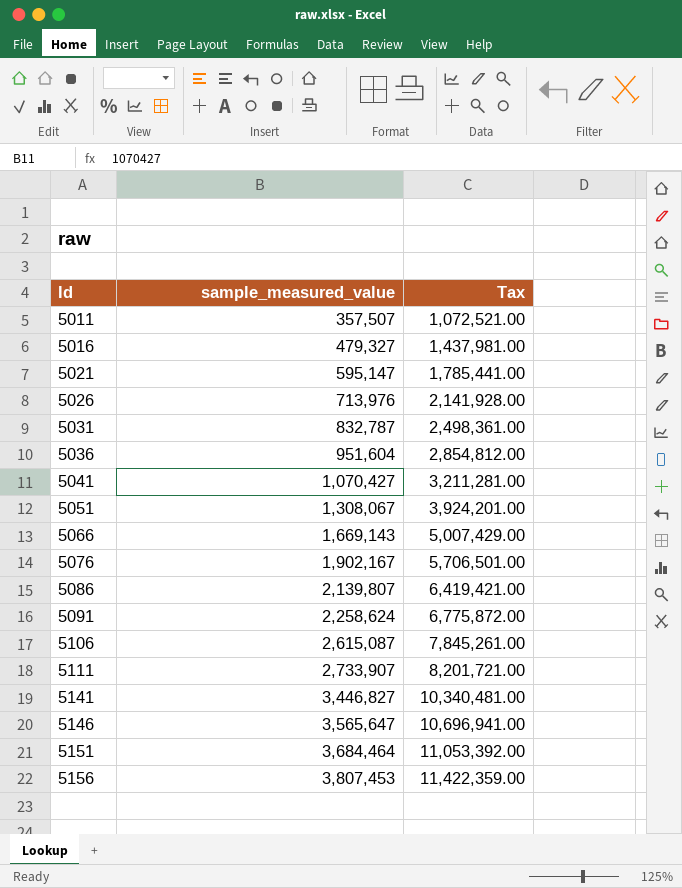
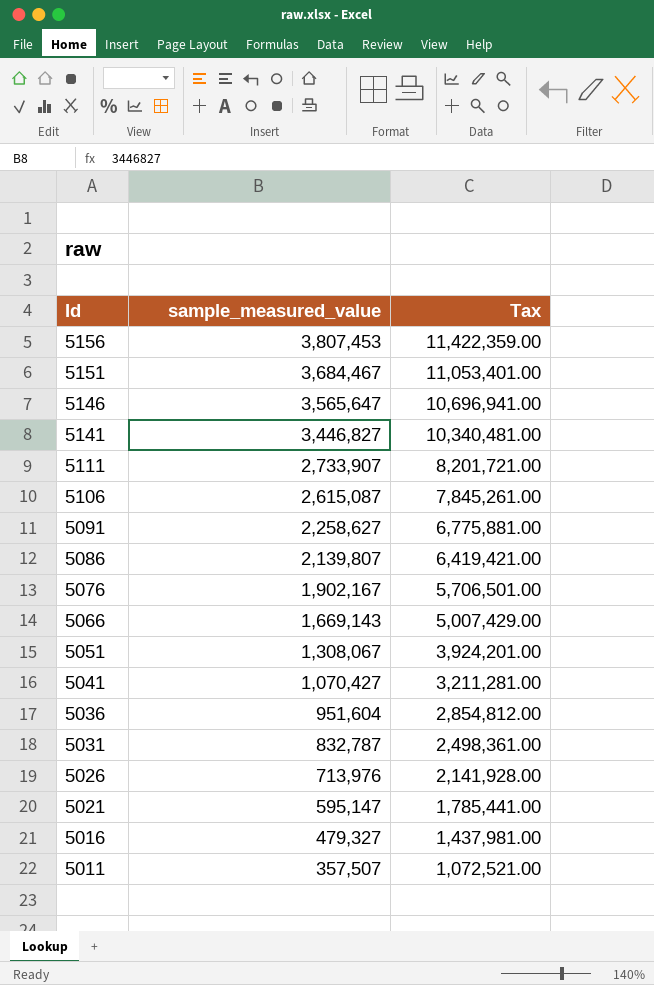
row order: Id ascending -> Id descending
5151 | sample_measured_value: 3,684,464 -> 3,684,467
5151 | Tax: 11,053,392.00 -> 11,053,401.00
5091 | sample_measured_value: 2,258,624 -> 2,258,627
5091 | Tax: 6,775,872.00 -> 6,775,881.00

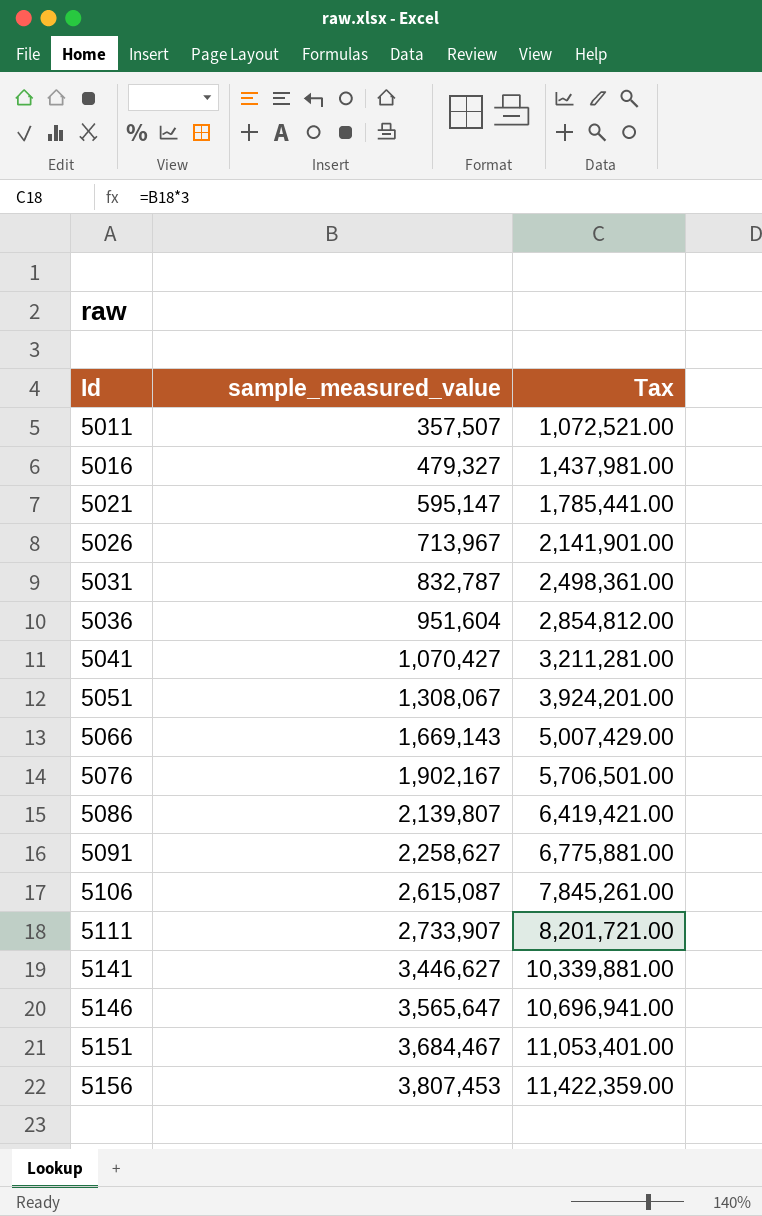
row order: Id descending -> Id ascending
5026 | sample_measured_value: 713,976 -> 713,967
5026 | Tax: 2,141,928.00 -> 2,141,901.00
5141 | sample_measured_value: 3,446,827 -> 3,446,627
5141 | Tax: 10,340,481.00 -> 10,339,881.00

